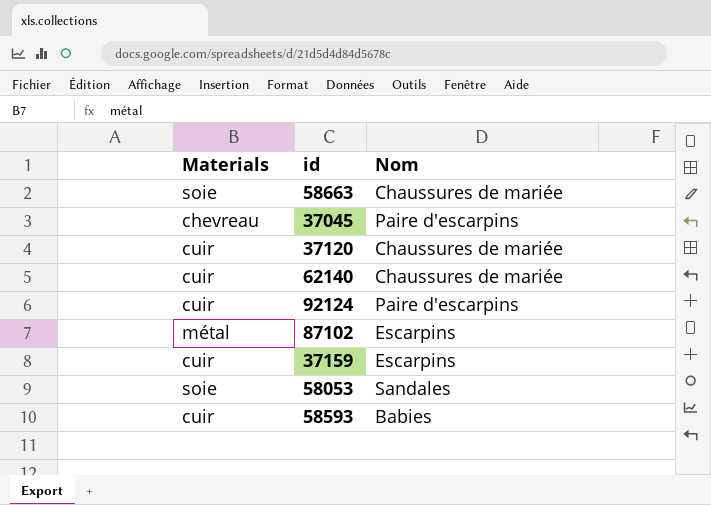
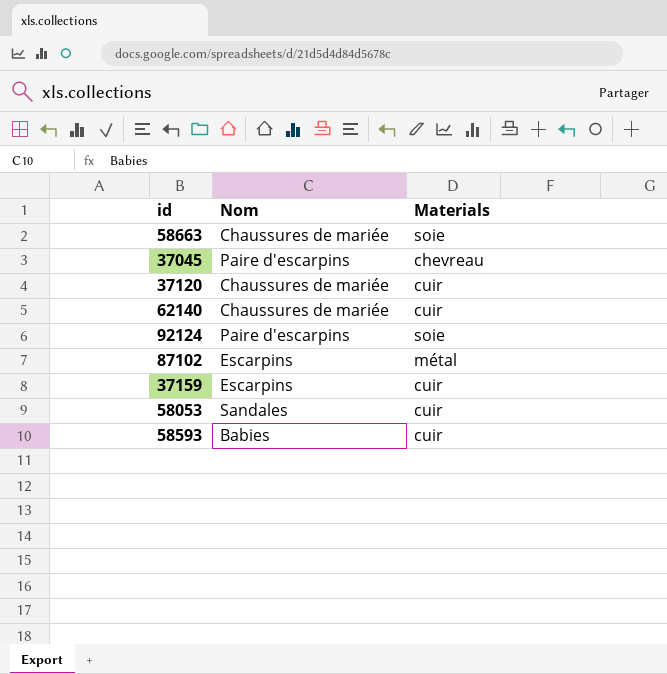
column Materials | position: 1 -> 3
92124 | Materials: cuir -> soie
58053 | Materials: soie -> cuir

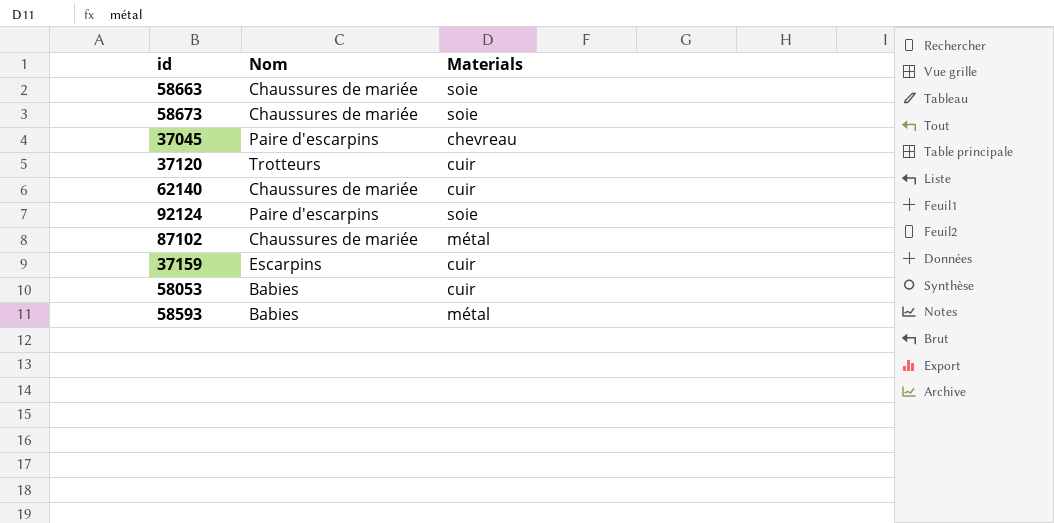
row 58673: none -> Chaussures de mariée | soie
37120 | Nom: Chaussures de mariée -> Trotteurs
87102 | Nom: Escarpins -> Chaussures de mariée
58053 | Nom: Sandales -> Babies
58593 | Materials: cuir -> métal

